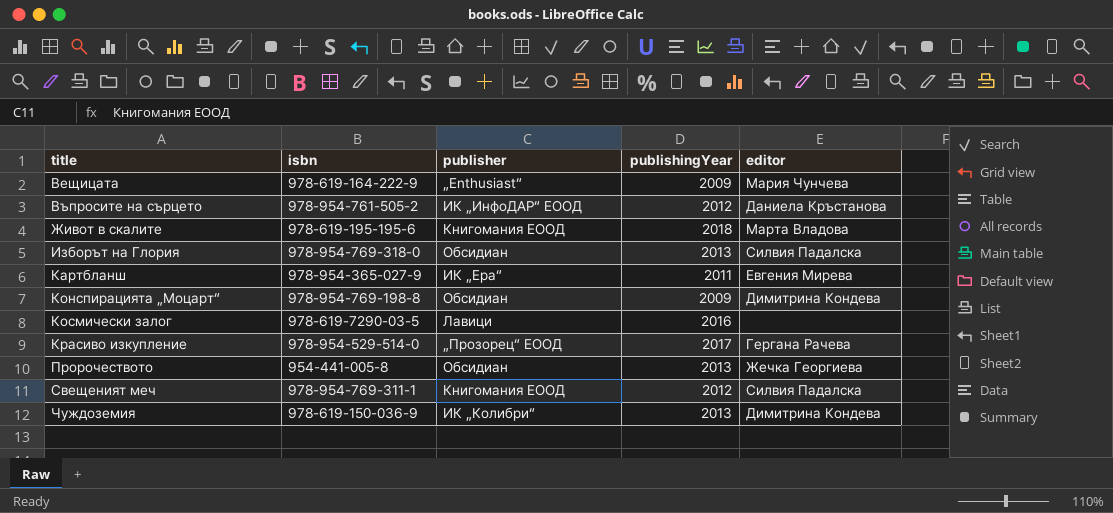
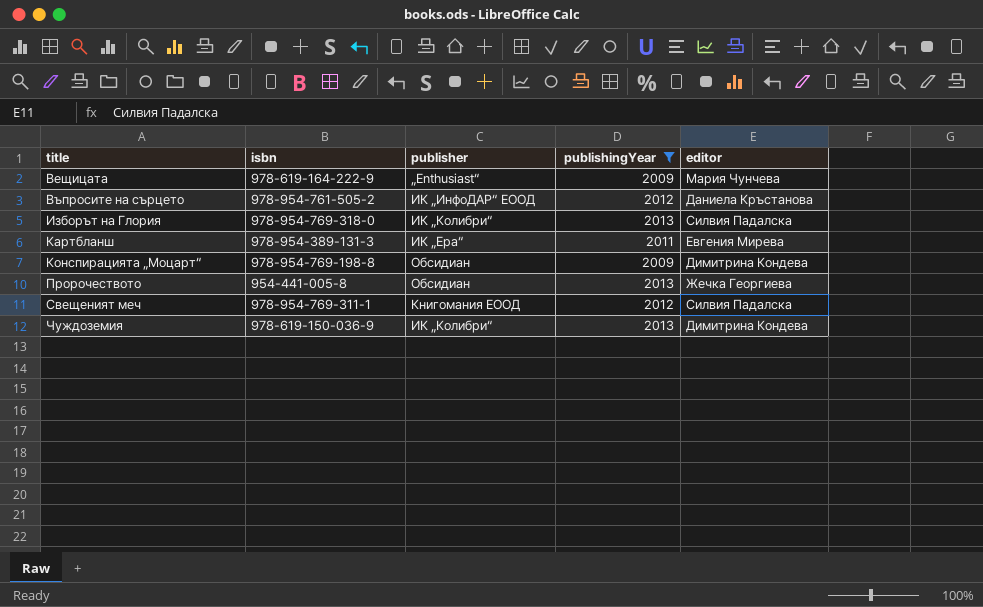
filter: none -> publishingYear <= 2013
Изборът на Глория | publisher: Обсидиан -> ИК „Колибри“
Картбланш | isbn: 978-954-365-027-9 -> 978-954-389-131-3

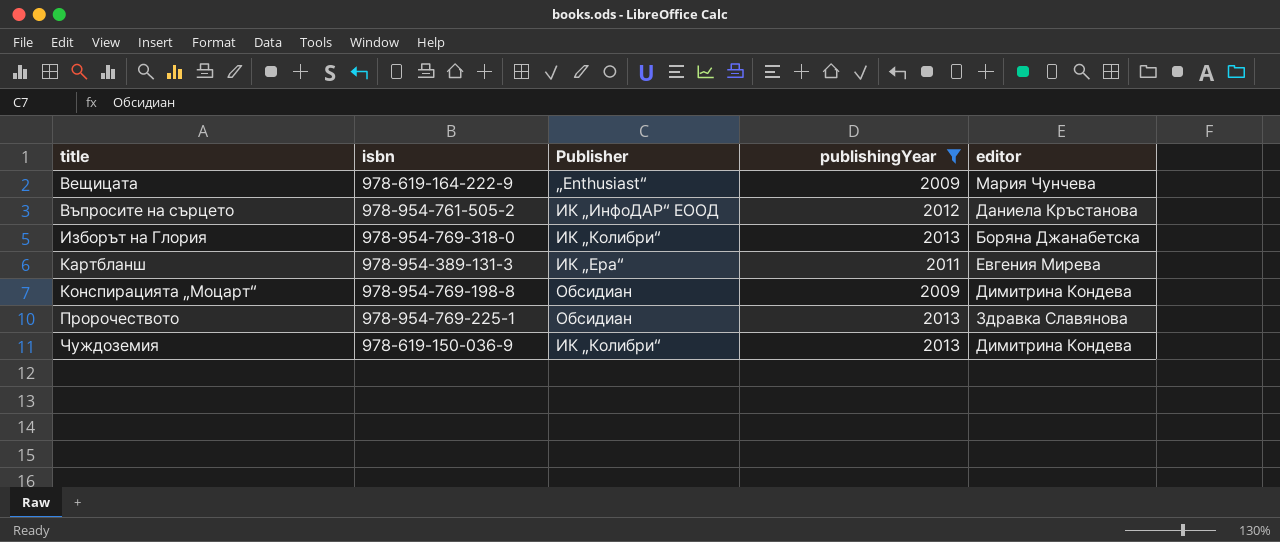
column name: publisher -> Publisher
row Свещеният меч: 978-954-769-311-1 | Книгомания ЕООД | 2012 | Силвия Падалска -> none
Изборът на Глория | editor: Силвия Падалска -> Боряна Джанабетска
Пророчеството | isbn: 954-441-005-8 -> 978-954-769-225-1
Пророчеството | editor: Жечка Георгиева -> Здравка Славянова

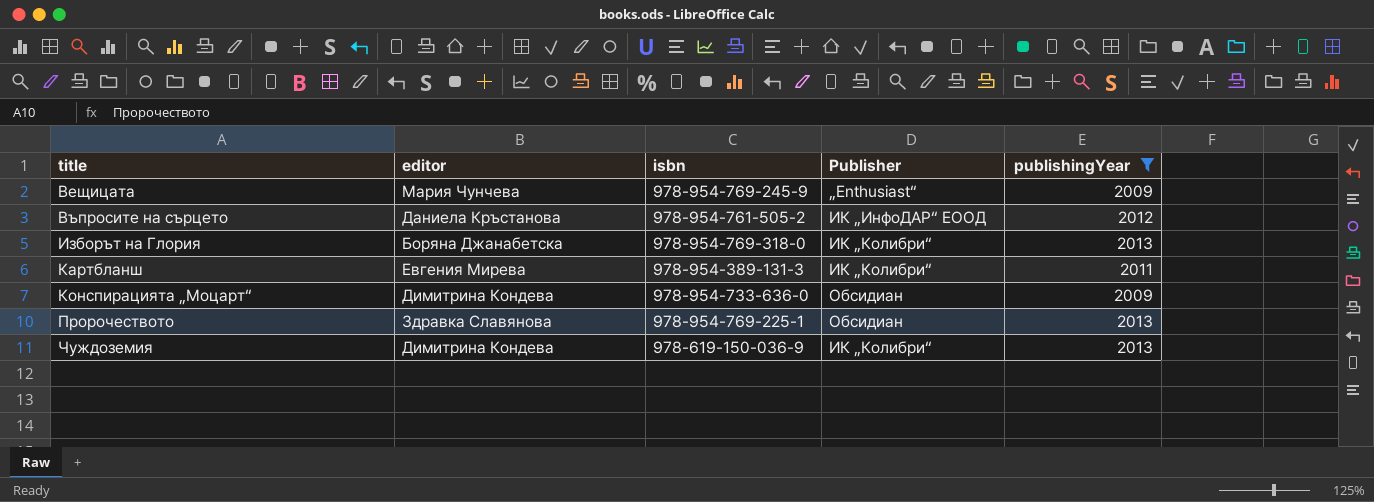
column editor | position: 5 -> 2
Вещицата | isbn: 978-619-164-222-9 -> 978-954-769-245-9
Картбланш | Publisher: ИК „Ера“ -> ИК „Колибри“
Конспирацията „Моцарт“ | isbn: 978-954-769-198-8 -> 978-954-733-636-0

